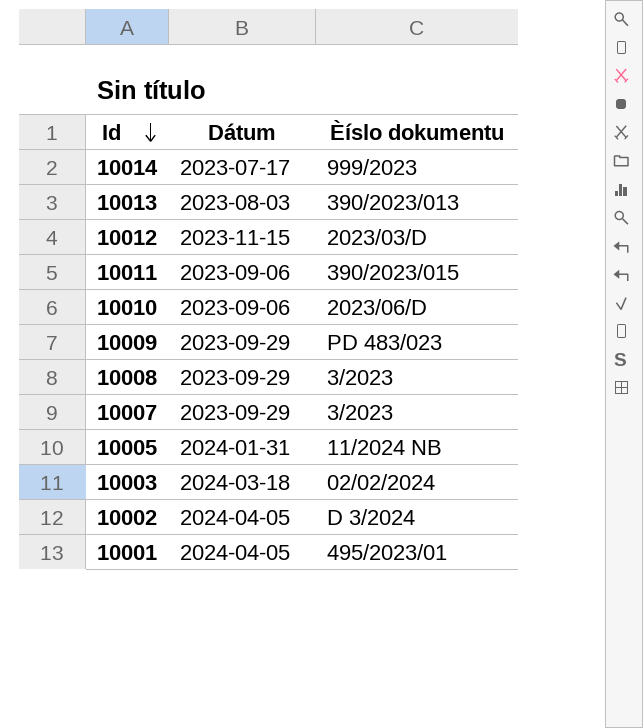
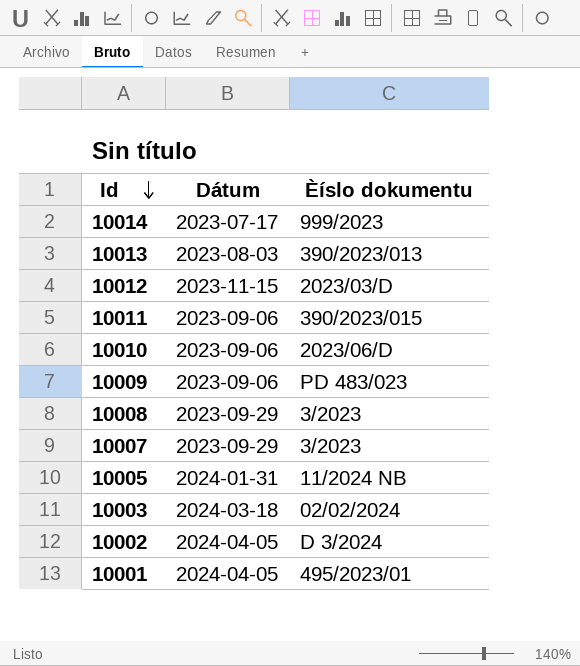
10009 | Dátum: 2023-09-29 -> 2023-09-06

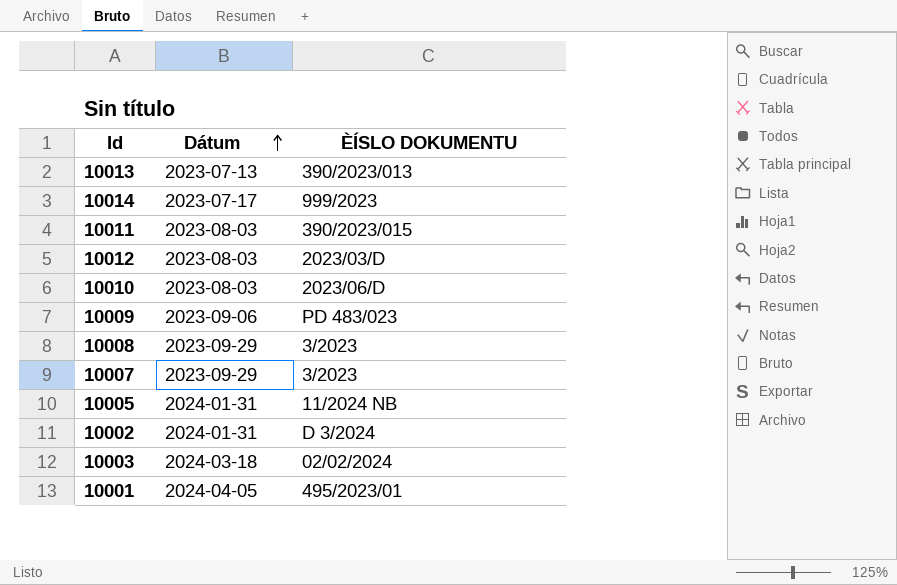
row order: Id descending -> Dátum ascending
column name: Èíslo dokumentu -> ÈÍSLO DOKUMENTU
10013 | Dátum: 2023-08-03 -> 2023-07-13
10011 | Dátum: 2023-09-06 -> 2023-08-03
10012 | Dátum: 2023-11-15 -> 2023-08-03
10010 | Dátum: 2023-09-06 -> 2023-08-03
10002 | Dátum: 2024-04-05 -> 2024-01-31

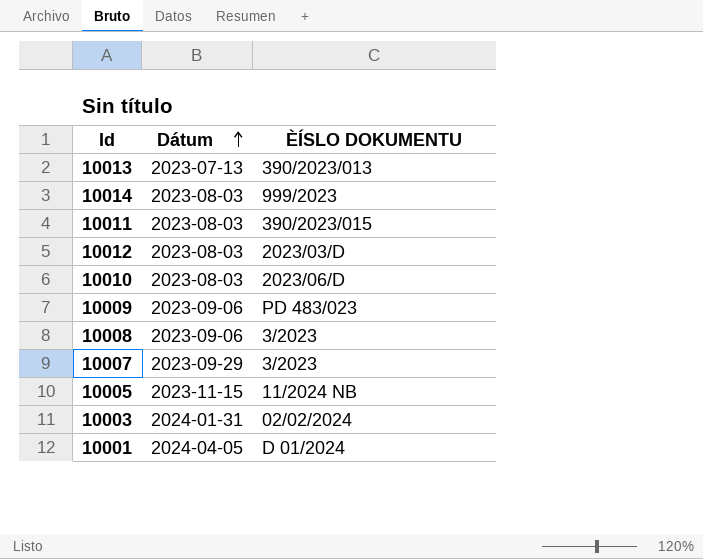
row 10002: 2024-01-31 | D 3/2024 -> none
10014 | Dátum: 2023-07-17 -> 2023-08-03
10008 | Dátum: 2023-09-29 -> 2023-09-06
10005 | Dátum: 2024-01-31 -> 2023-11-15
10003 | Dátum: 2024-03-18 -> 2024-01-31
10001 | ÈÍSLO DOKUMENTU: 495/2023/01 -> D 01/2024

